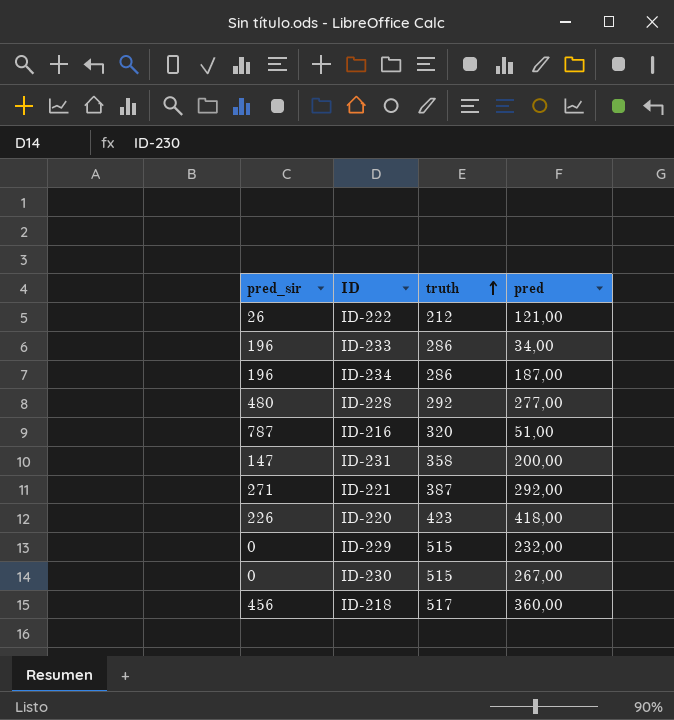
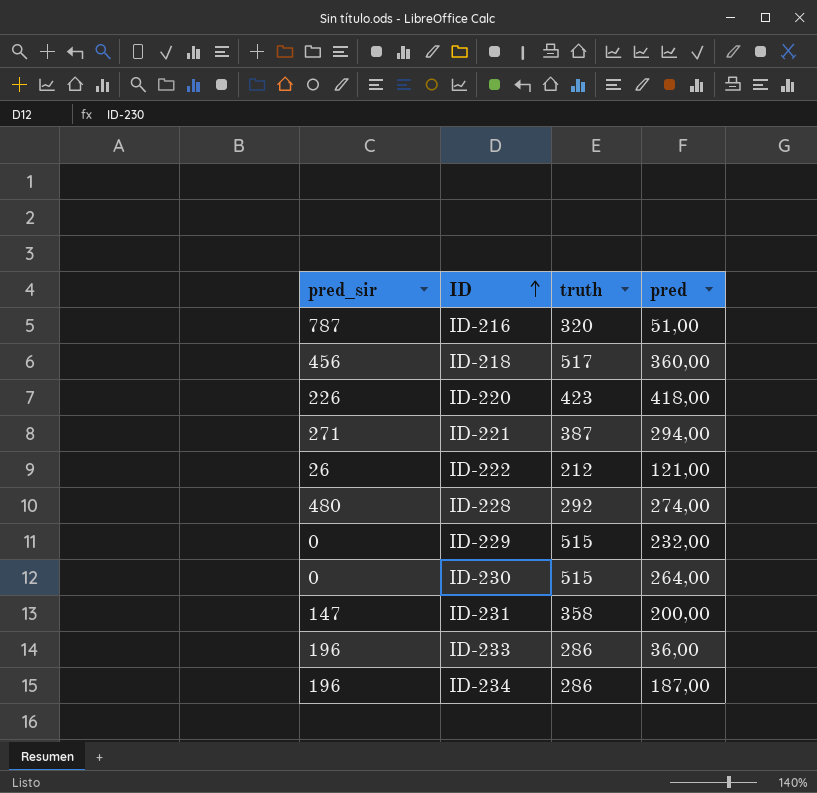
row order: truth ascending -> ID ascending
ID-221 | pred: 292,00 -> 294,00
ID-228 | pred: 277,00 -> 274,00
ID-230 | pred: 267,00 -> 264,00
ID-233 | pred: 34,00 -> 36,00

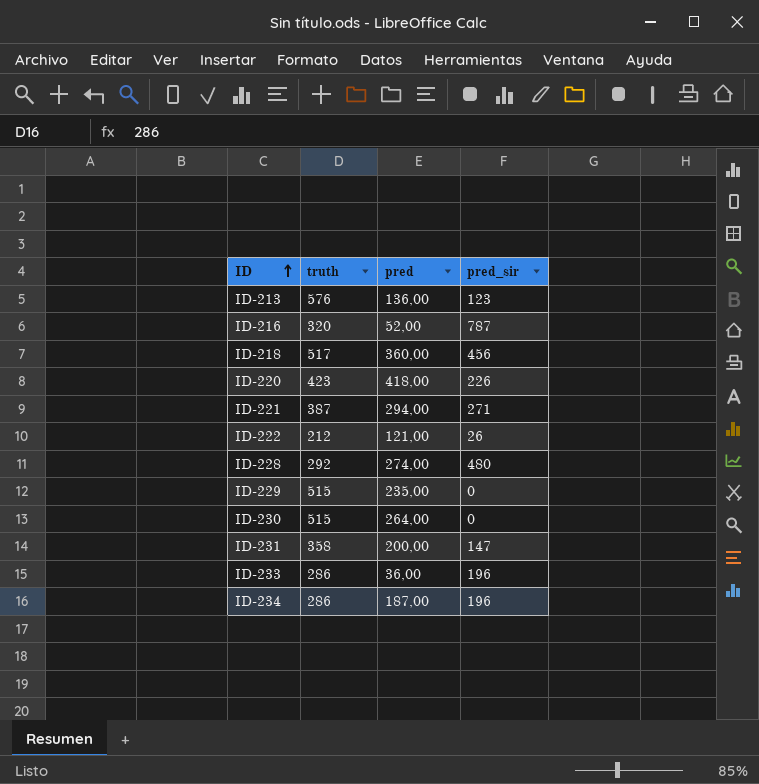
column pred_sir | position: 1 -> 4
row ID-213: none -> 576 | 136,00 | 123
ID-216 | pred: 51,00 -> 52,00
ID-229 | pred: 232,00 -> 235,00

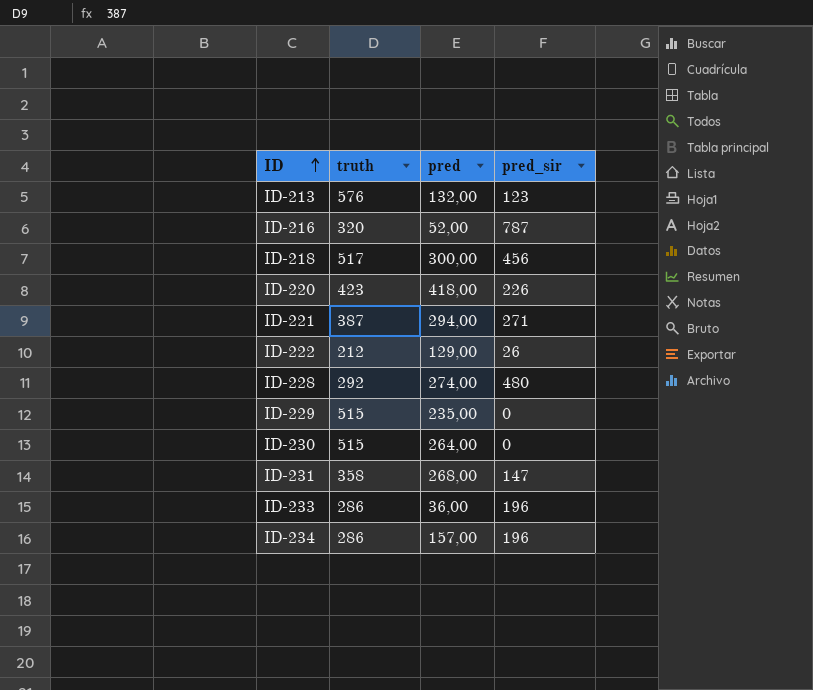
ID-213 | pred: 136,00 -> 132,00
ID-218 | pred: 360,00 -> 300,00
ID-222 | pred: 121,00 -> 129,00
ID-231 | pred: 200,00 -> 268,00
ID-234 | pred: 187,00 -> 157,00

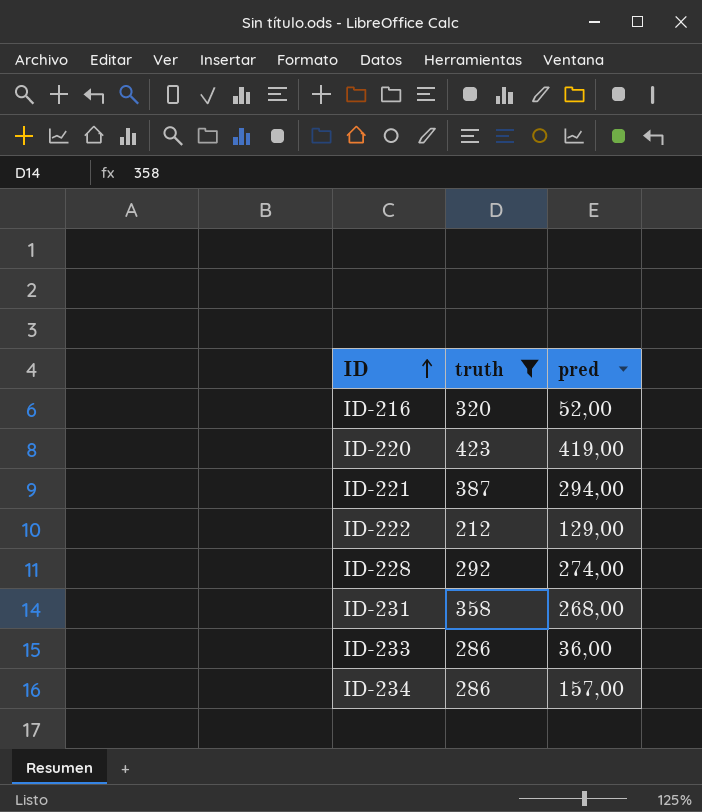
filter: none -> truth <= 423
column pred_sir | position: 4 -> none
ID-220 | pred: 418,00 -> 419,00

